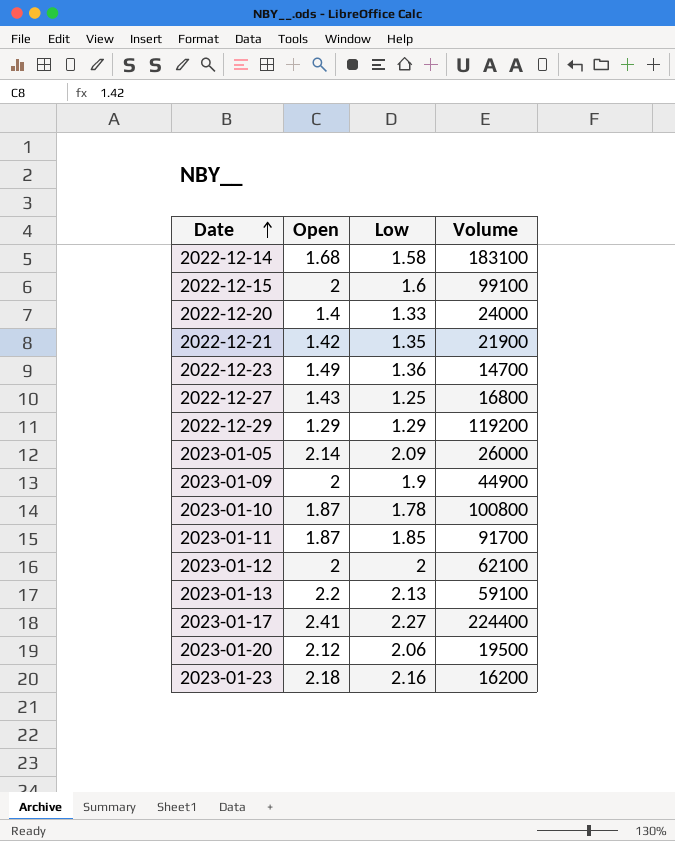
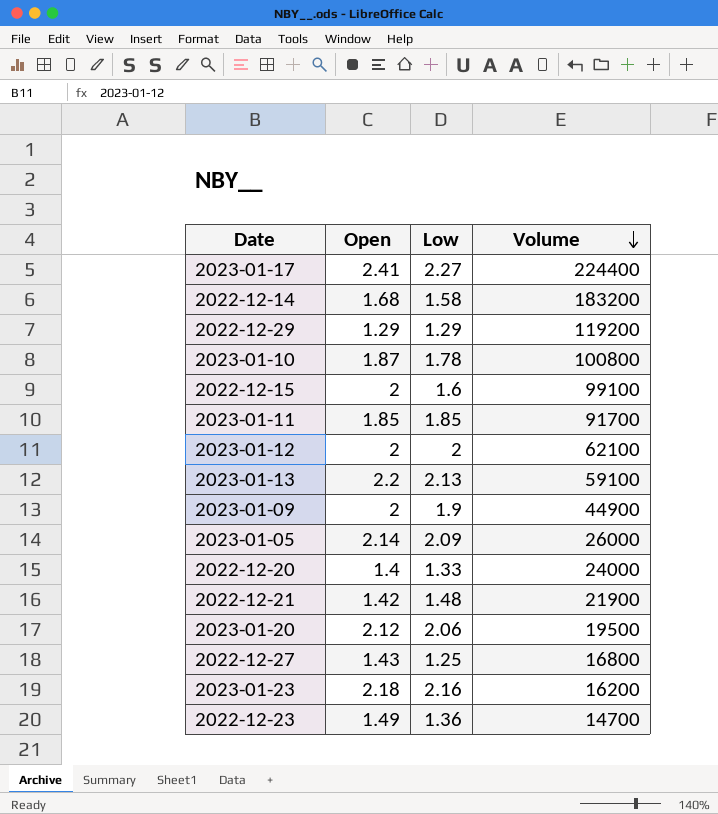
row order: Date ascending -> Volume descending
2022-12-14 | Volume: 183100 -> 183200
2023-01-11 | Open: 1.87 -> 1.85
2022-12-21 | Low: 1.35 -> 1.48

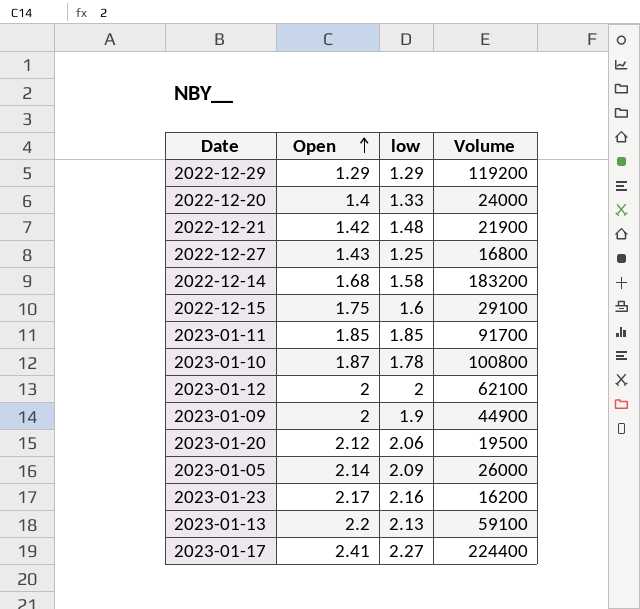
row order: Volume descending -> Open ascending
column name: Low -> low
row 2022-12-23: 1.49 | 1.36 | 14700 -> none
2022-12-15 | Open: 2 -> 1.75
2022-12-15 | Volume: 99100 -> 29100
2023-01-23 | Open: 2.18 -> 2.17

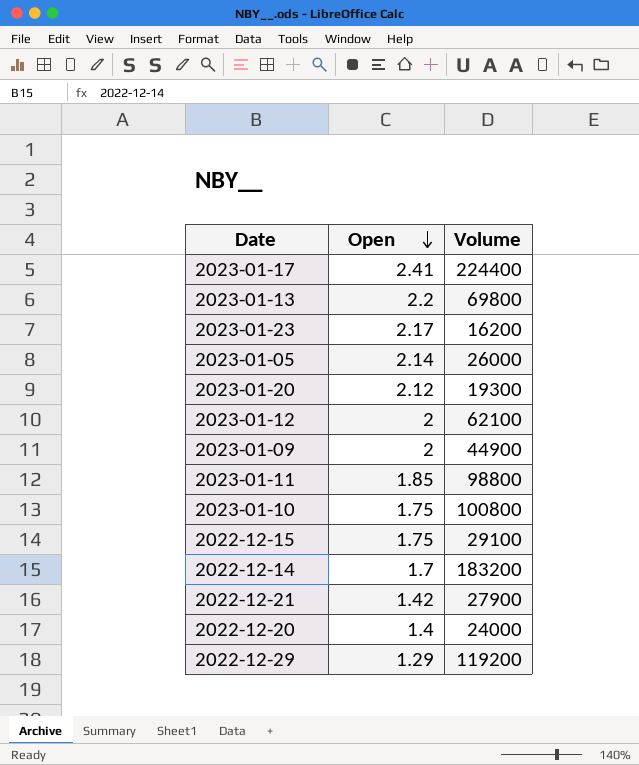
row order: Open ascending -> Open descending
column low | position: 3 -> none
row 2022-12-27: 1.43 | 1.25 | 16800 -> none
2023-01-13 | Volume: 59100 -> 69800
2023-01-20 | Volume: 19500 -> 19300
2023-01-11 | Volume: 91700 -> 98800
2023-01-10 | Open: 1.87 -> 1.75
2022-12-14 | Open: 1.68 -> 1.7
2022-12-21 | Volume: 21900 -> 27900

